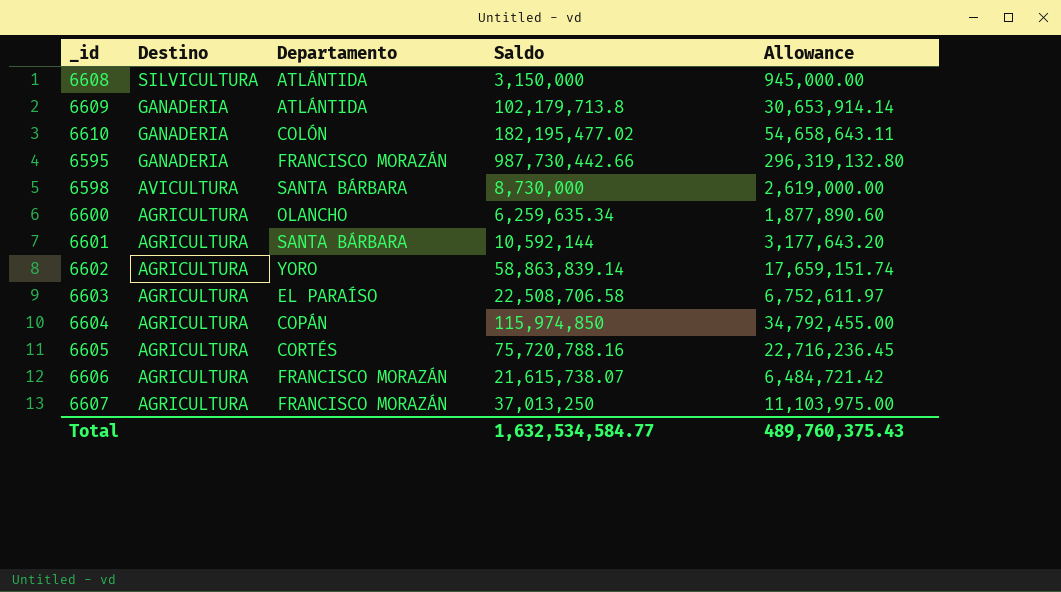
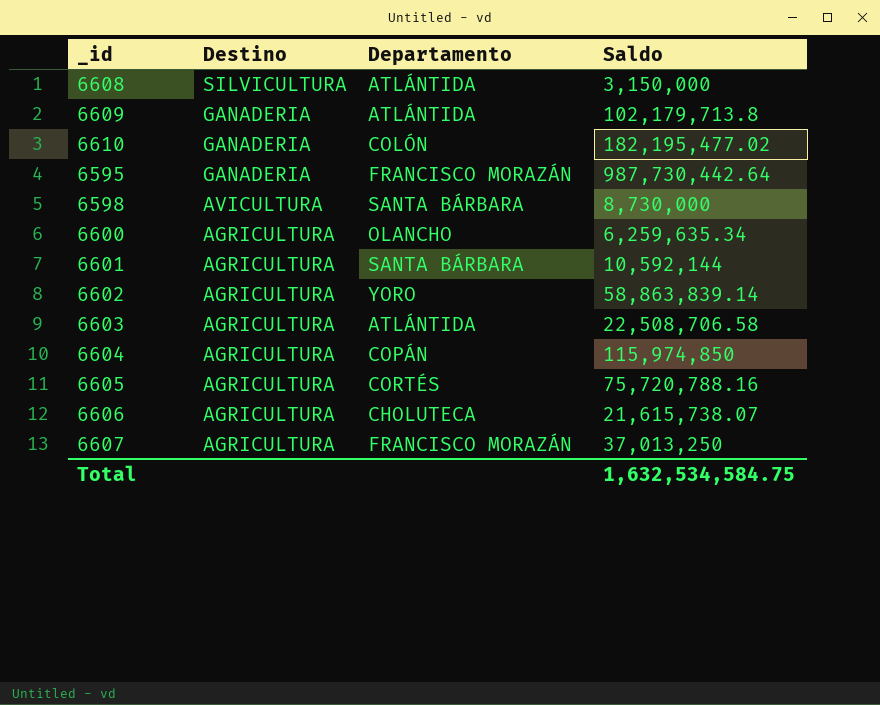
column Allowance | formula: [Saldo] * 0.3 -> none
6595 | Saldo: 987,730,442.66 -> 987,730,442.64
6603 | Departamento: EL PARAÍSO -> ATLÁNTIDA
6606 | Departamento: FRANCISCO MORAZÁN -> CHOLUTECA
Total | Saldo: 1,632,534,584.77 -> 1,632,534,584.75

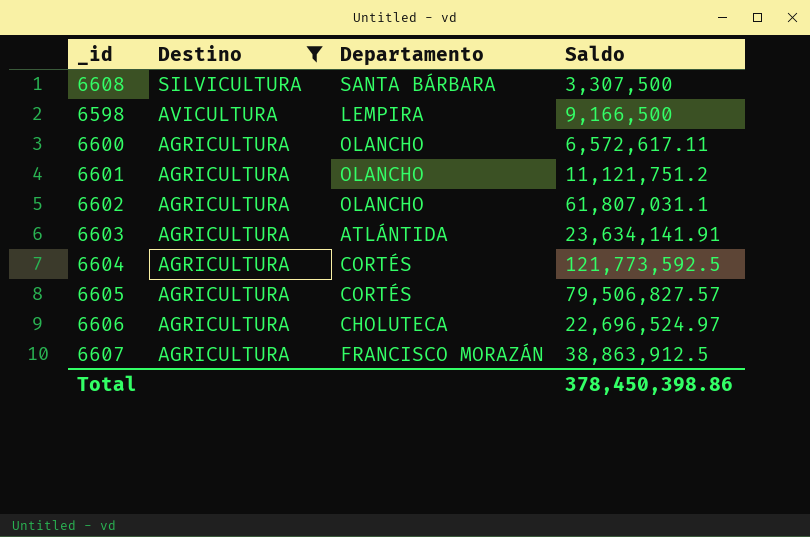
filter: none -> Destino != GANADERIA
6608 | Departamento: ATLÁNTIDA -> SANTA BÁRBARA
6608 | Saldo: 3,150,000 -> 3,307,500
6598 | Departamento: SANTA BÁRBARA -> LEMPIRA
6598 | Saldo: 8,730,000 -> 9,166,500
6600 | Saldo: 6,259,635.34 -> 6,572,617.11
6601 | Departamento: SANTA BÁRBARA -> OLANCHO
6601 | Saldo: 10,592,144 -> 11,121,751.2
6602 | Departamento: YORO -> OLANCHO
6602 | Saldo: 58,863,839.14 -> 61,807,031.1
6603 | Saldo: 22,508,706.58 -> 23,634,141.91
6604 | Departamento: COPÁN -> CORTÉS
6604 | Saldo: 115,974,850 -> 121,773,592.5
6605 | Saldo: 75,720,788.16 -> 79,506,827.57
6606 | Saldo: 21,615,738.07 -> 22,696,524.97
6607 | Saldo: 37,013,250 -> 38,863,912.5
Total | Saldo: 1,632,534,584.75 -> 378,450,398.86

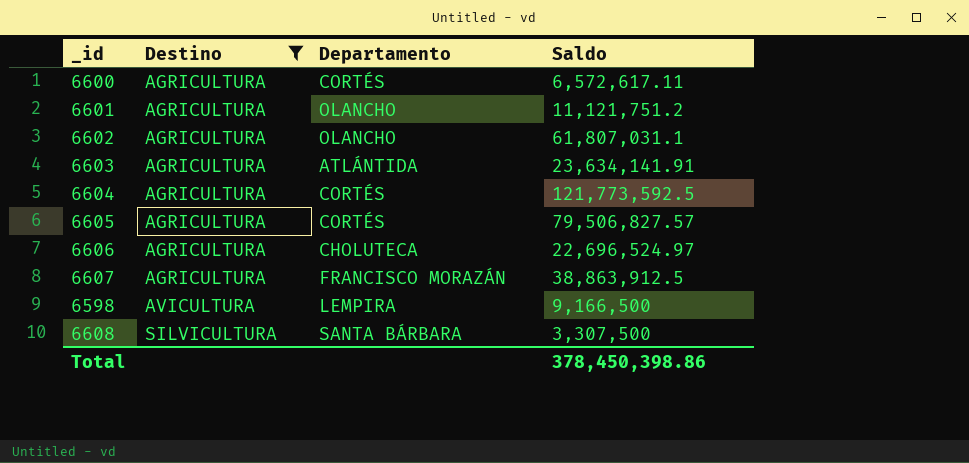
row order: Destino descending -> Destino ascending
6600 | Departamento: OLANCHO -> CORTÉS

